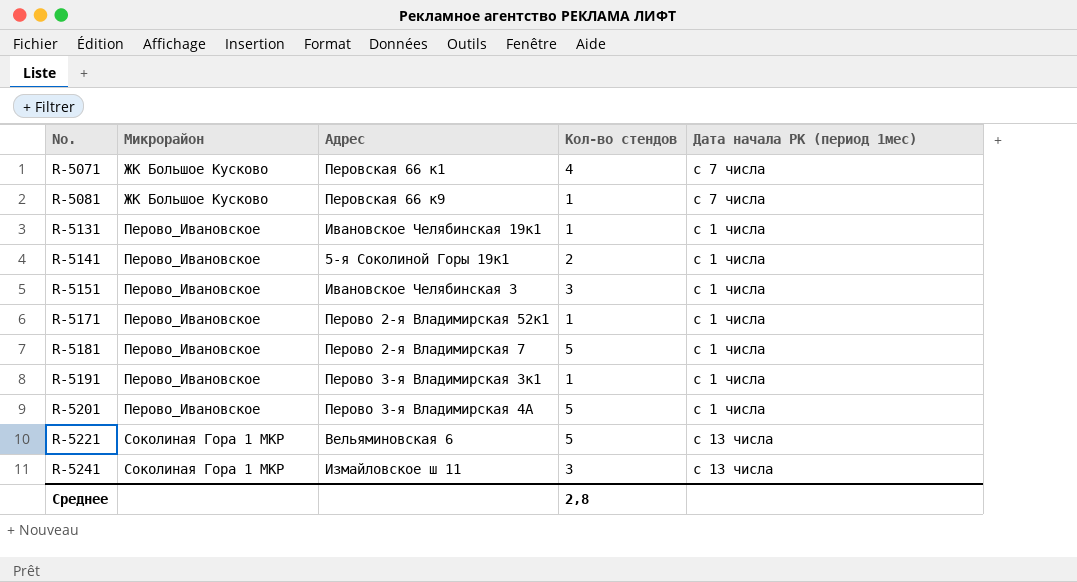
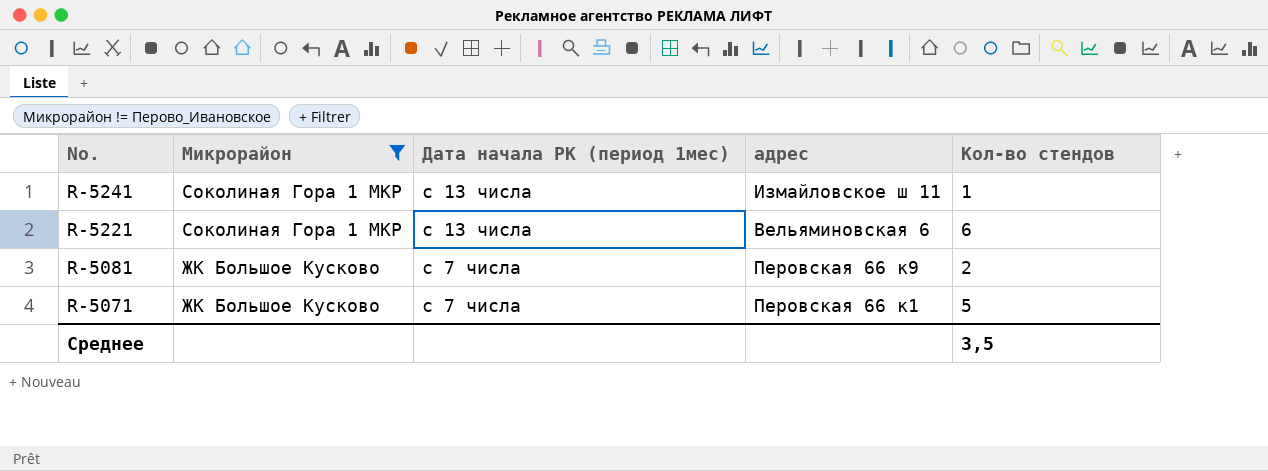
filter: none -> Микрорайон != Перово_Ивановское
row order: No. ascending -> No. descending
column Дата начала РК (период 1мес) | position: 5 -> 3
column name: Адрес -> адрес
R-5241 | Кол-во стендов: 3 -> 1
R-5221 | Кол-во стендов: 5 -> 6
R-5081 | Кол-во стендов: 1 -> 2
R-5071 | Кол-во стендов: 4 -> 5
Среднее | Кол-во стендов: 2,8 -> 3,5

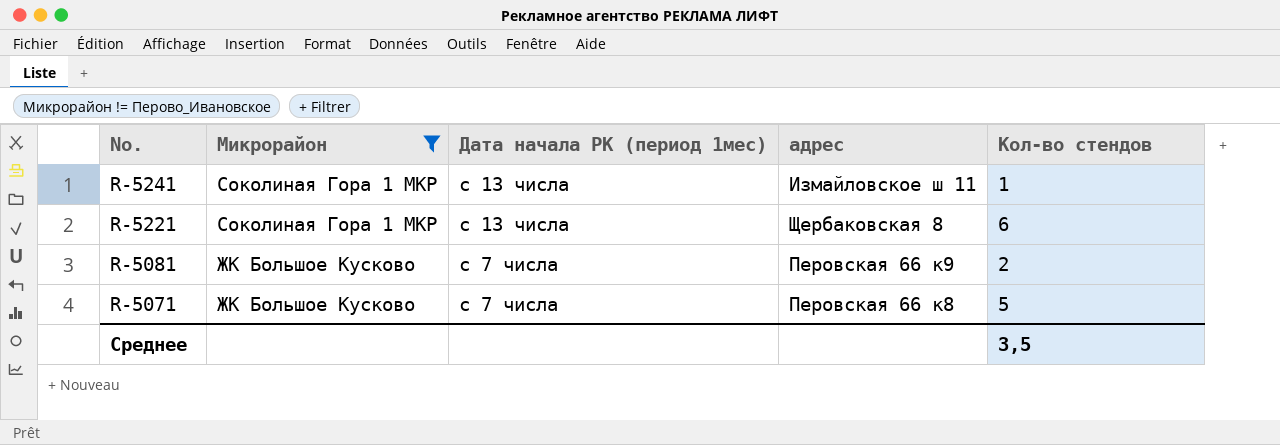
R-5221 | адрес: Вельяминовская 6 -> Щербаковская 8
R-5071 | адрес: Перовская 66 к1 -> Перовская 66 к8

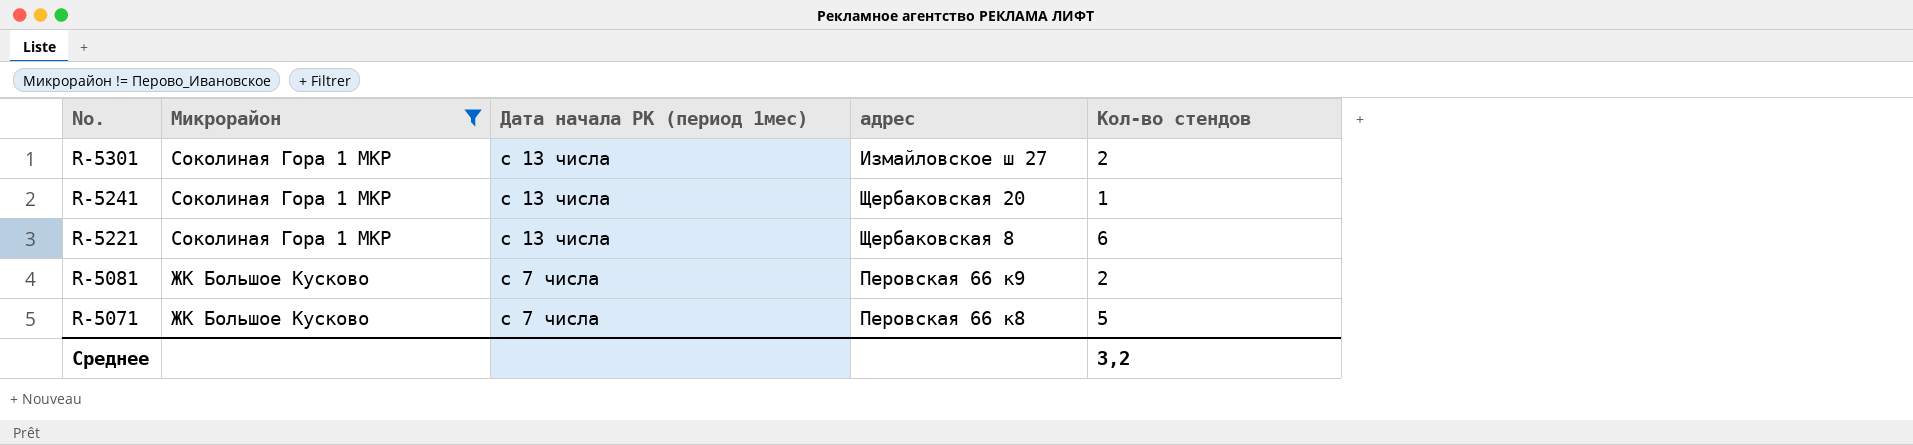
row R-5301: none -> Соколиная Гора 1 МКР | с 13 числа | Измайловское ш 27 | 2
R-5241 | адрес: Измайловское ш 11 -> Щербаковская 20
Среднее | Кол-во стендов: 3,5 -> 3,2

